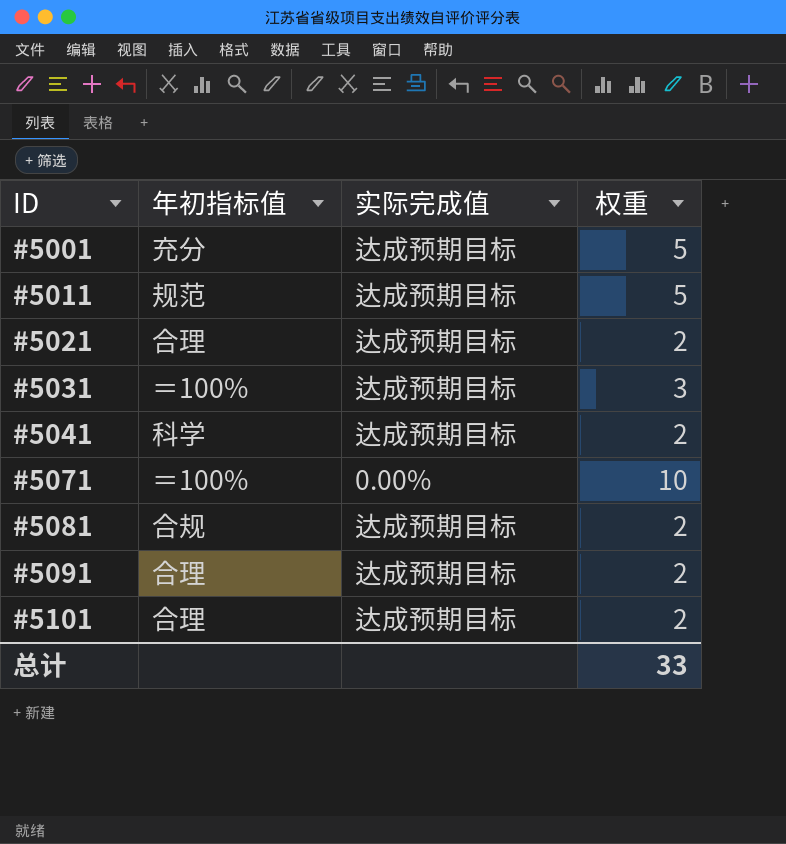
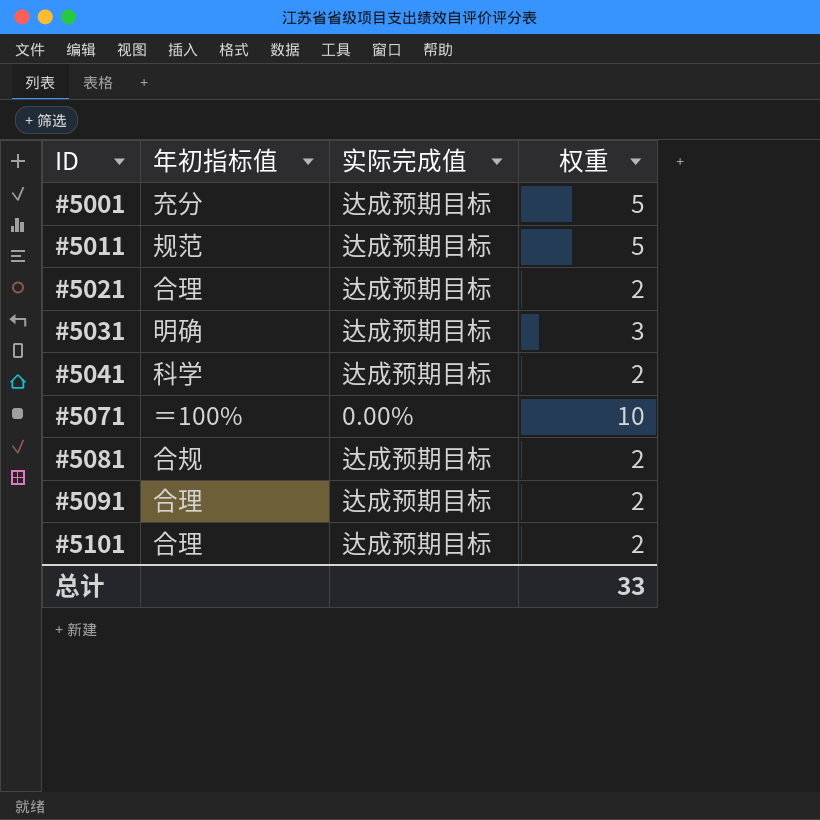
#5031 | 年初指标值: ＝100% -> 明确

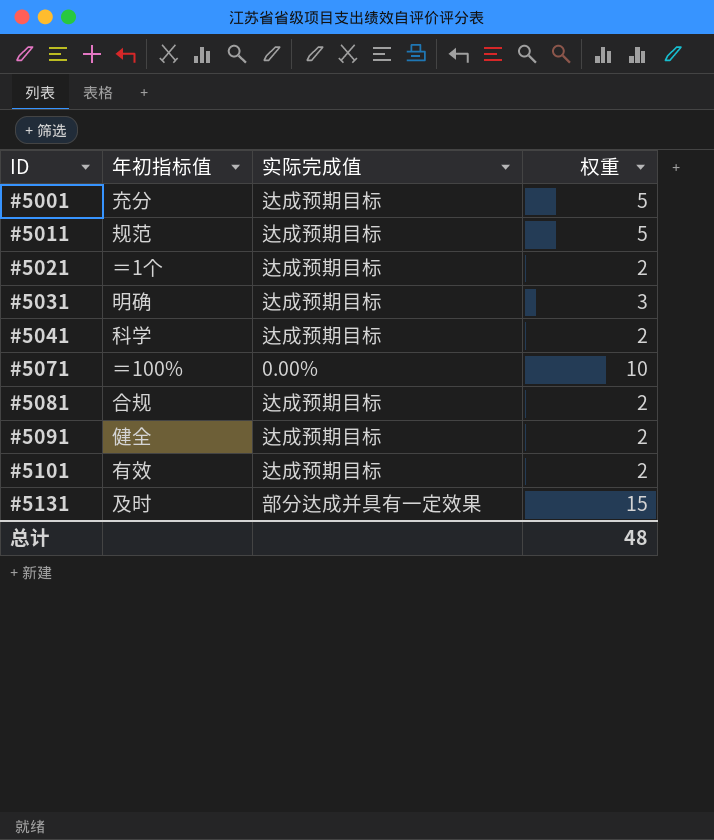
#5021 | 年初指标值: 合理 -> ＝1个
#5091 | 年初指标值: 合理 -> 健全
#5101 | 年初指标值: 合理 -> 有效
row #5131: none -> 及时 | 部分达成并具有一定效果 | 15
总计 | 权重: 33 -> 48

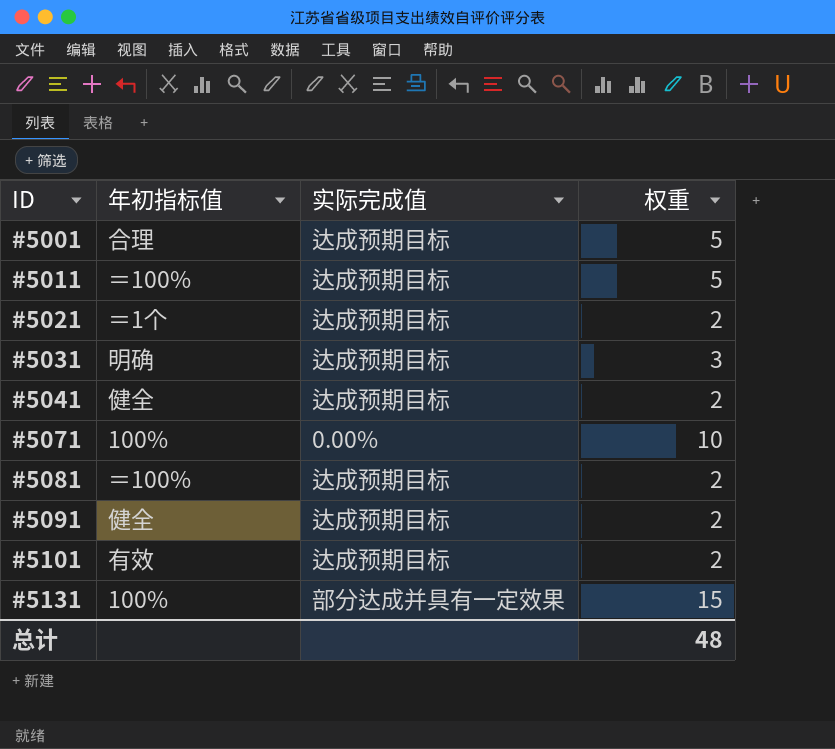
#5001 | 年初指标值: 充分 -> 合理
#5011 | 年初指标值: 规范 -> ＝100%
#5041 | 年初指标值: 科学 -> 健全
#5071 | 年初指标值: ＝100% -> 100%
#5081 | 年初指标值: 合规 -> ＝100%
#5131 | 年初指标值: 及时 -> 100%

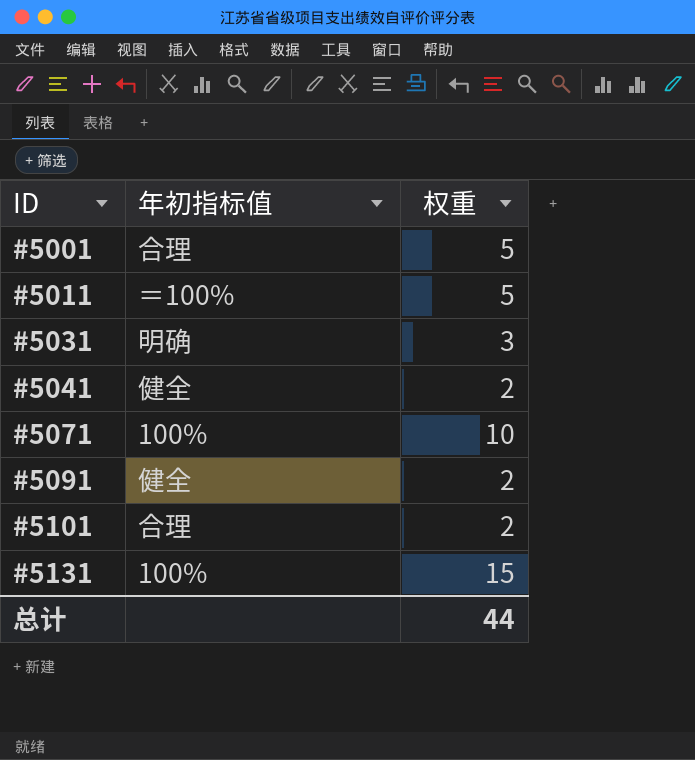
column 实际完成值 | position: 3 -> none
row #5021: ＝1个 | 达成预期目标 | 2 -> none
row #5081: ＝100% | 达成预期目标 | 2 -> none
#5101 | 年初指标值: 有效 -> 合理
总计 | 权重: 48 -> 44

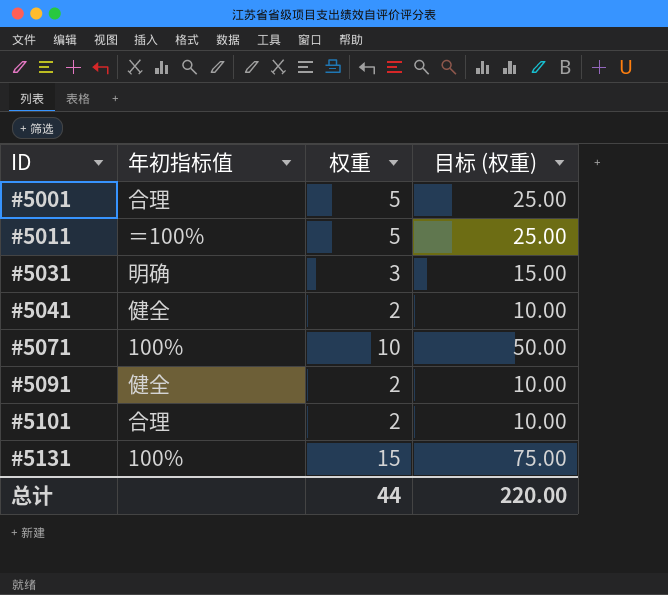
column 目标 (权重) | formula: none -> [权重] * 5

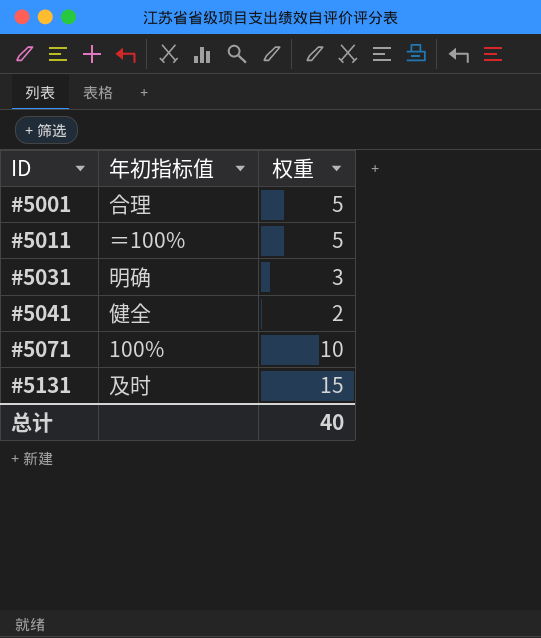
column 目标 (权重) | formula: [权重] * 5 -> none
row #5091: 健全 | 2 | 10.00 -> none
row #5101: 合理 | 2 | 10.00 -> none
#5131 | 年初指标值: 100% -> 及时
总计 | 权重: 44 -> 40

